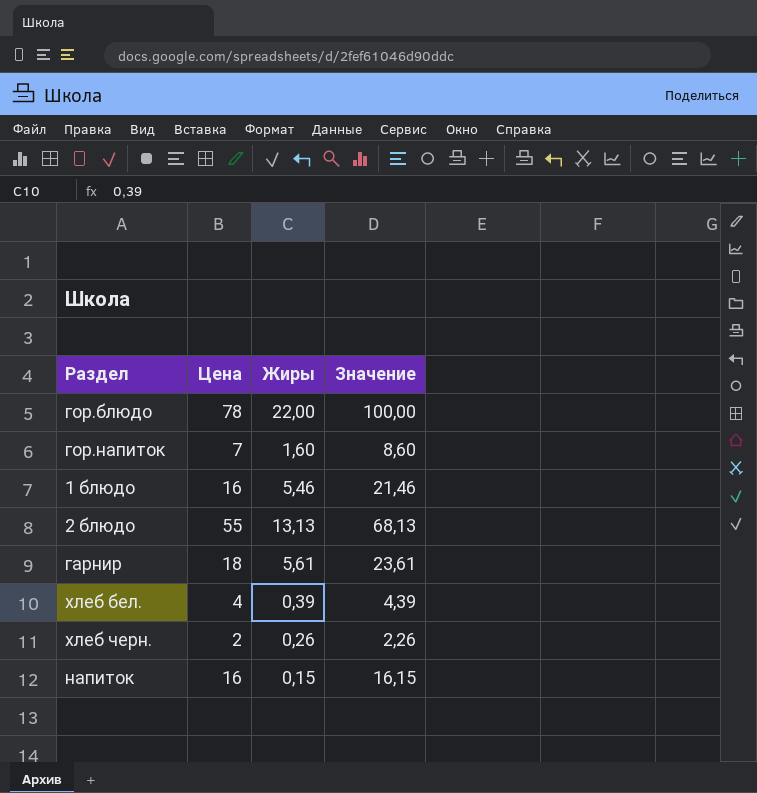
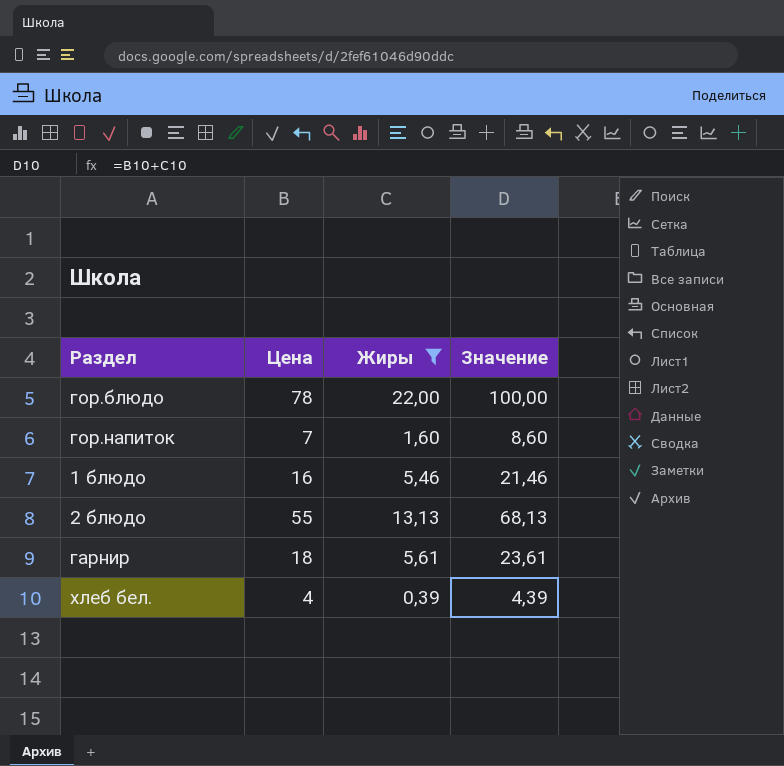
filter: none -> Жиры >= 0,39

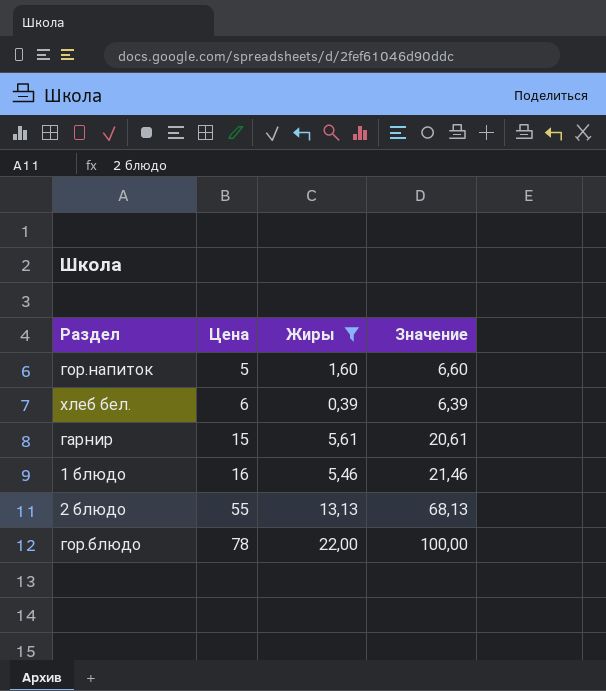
row order: none -> Цена ascending
гор.напиток | Цена: 7 -> 5
гор.напиток | Значение: 8,60 -> 6,60
хлеб бел. | Цена: 4 -> 6
хлеб бел. | Значение: 4,39 -> 6,39
гарнир | Цена: 18 -> 15
гарнир | Значение: 23,61 -> 20,61

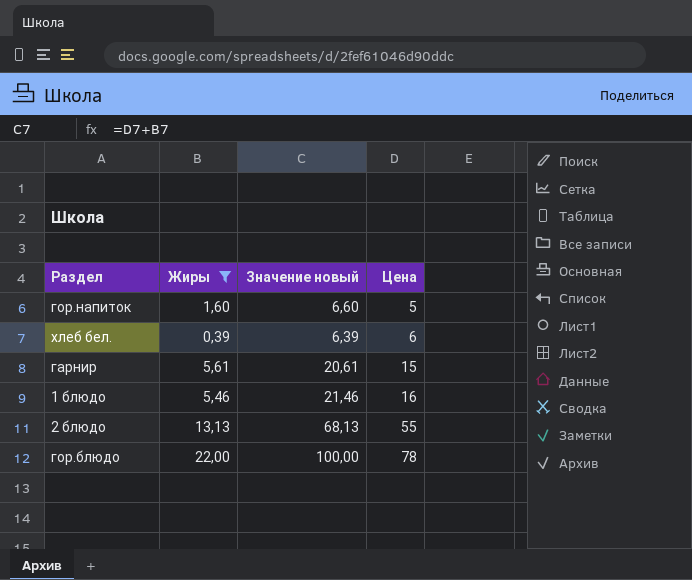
column name: Значение -> Значение новый
column Цена | position: 2 -> 4

